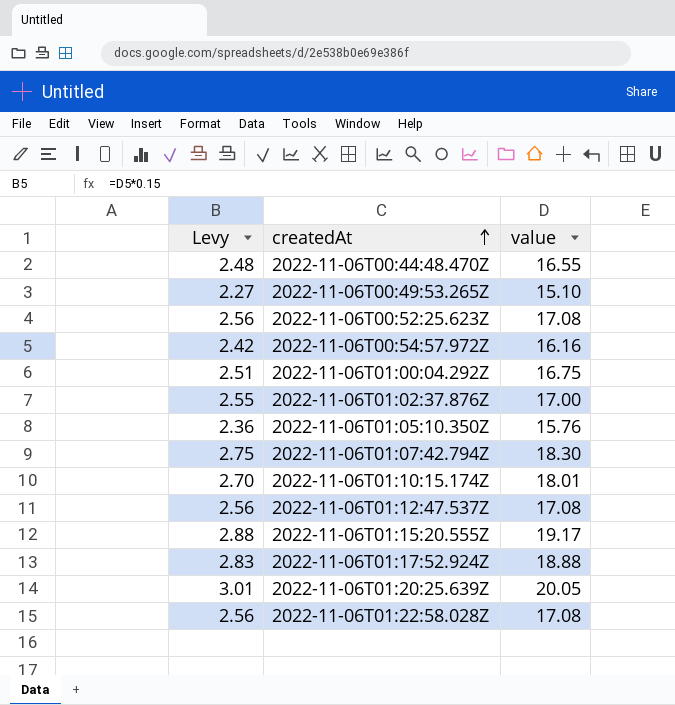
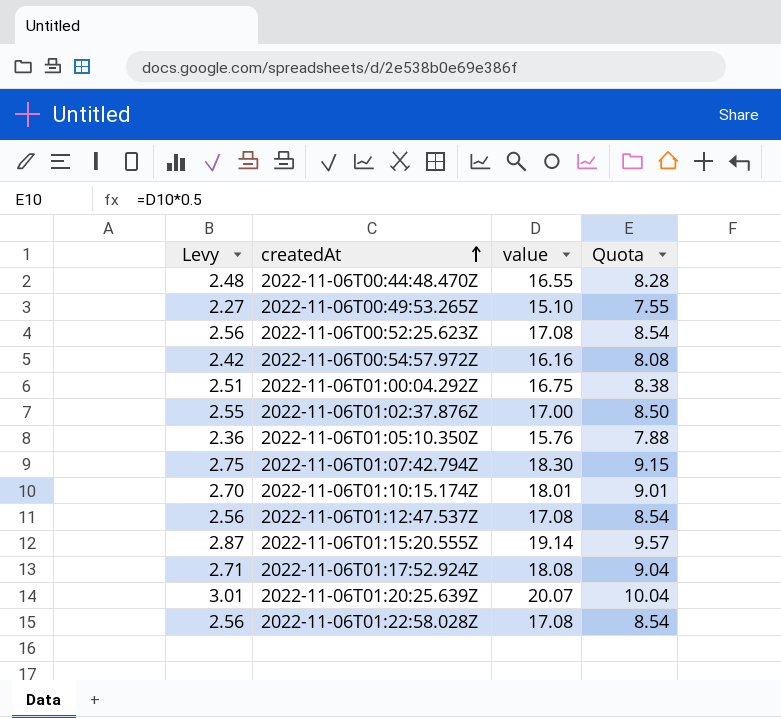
column Quota | formula: none -> [value] * 0.5
2022-11-06T01:15:20.555Z | Levy: 2.88 -> 2.87
2022-11-06T01:15:20.555Z | value: 19.17 -> 19.14
2022-11-06T01:17:52.924Z | Levy: 2.83 -> 2.71
2022-11-06T01:17:52.924Z | value: 18.88 -> 18.08
2022-11-06T01:20:25.639Z | value: 20.05 -> 20.07

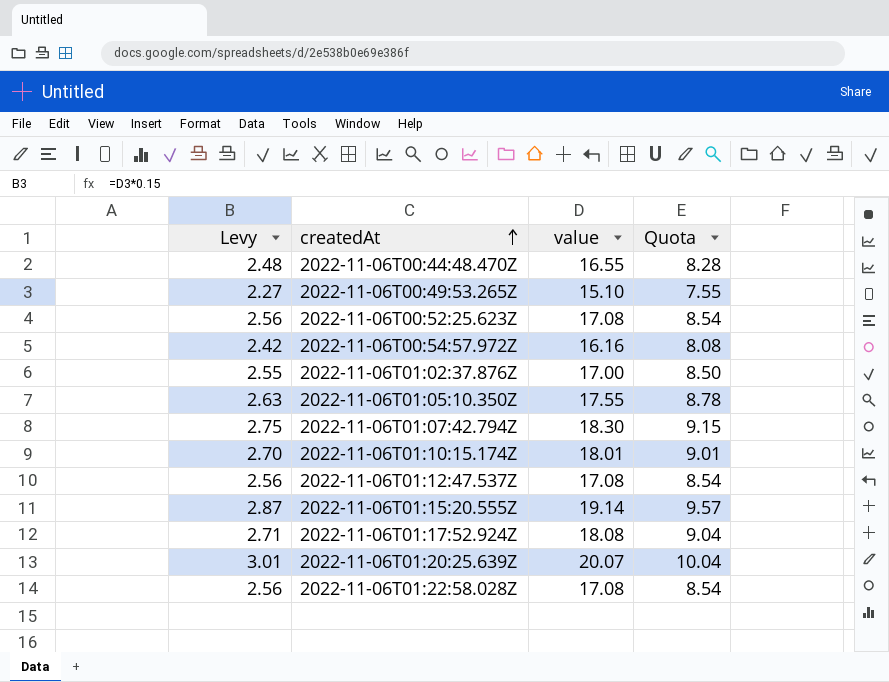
row 2022-11-06T01:00:04.292Z: 2.51 | 16.75 | 8.38 -> none
2022-11-06T01:05:10.350Z | Levy: 2.36 -> 2.63
2022-11-06T01:05:10.350Z | value: 15.76 -> 17.55
2022-11-06T01:05:10.350Z | Quota: 7.88 -> 8.78

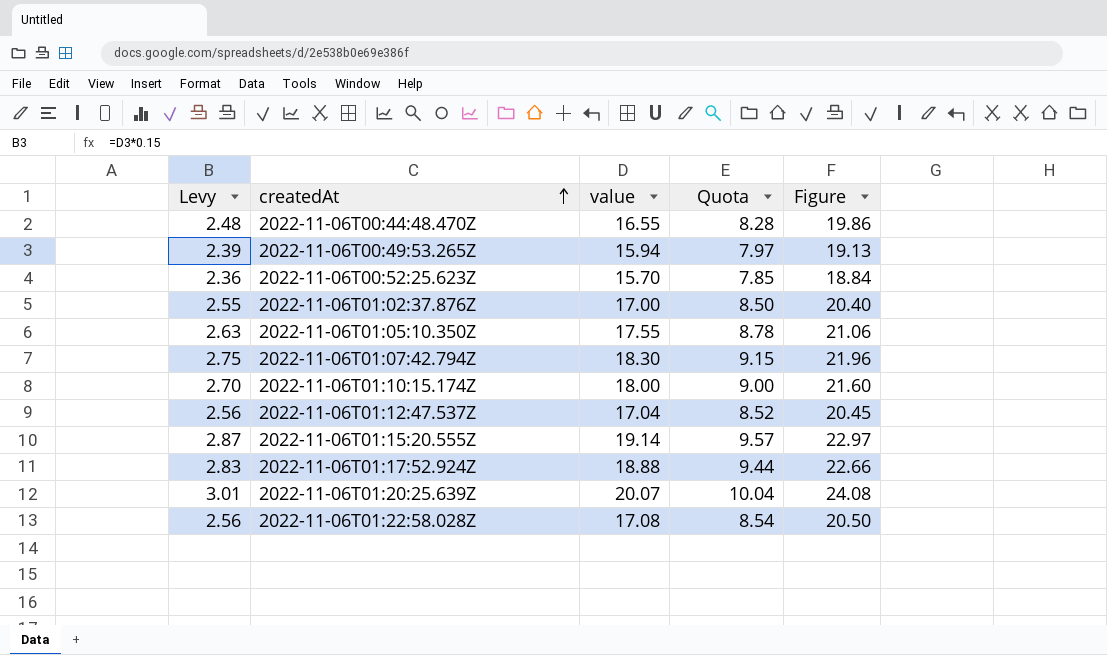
column Figure | formula: none -> [value] * 1.2
row 2022-11-06T00:54:57.972Z: 2.42 | 16.16 | 8.08 -> none
2022-11-06T00:49:53.265Z | Levy: 2.27 -> 2.39
2022-11-06T00:49:53.265Z | value: 15.10 -> 15.94
2022-11-06T00:49:53.265Z | Quota: 7.55 -> 7.97
2022-11-06T00:52:25.623Z | Levy: 2.56 -> 2.36
2022-11-06T00:52:25.623Z | value: 17.08 -> 15.70
2022-11-06T00:52:25.623Z | Quota: 8.54 -> 7.85
2022-11-06T01:10:15.174Z | value: 18.01 -> 18.00
2022-11-06T01:10:15.174Z | Quota: 9.01 -> 9.00
2022-11-06T01:12:47.537Z | value: 17.08 -> 17.04
2022-11-06T01:12:47.537Z | Quota: 8.54 -> 8.52
2022-11-06T01:17:52.924Z | Levy: 2.71 -> 2.83
2022-11-06T01:17:52.924Z | value: 18.08 -> 18.88
2022-11-06T01:17:52.924Z | Quota: 9.04 -> 9.44

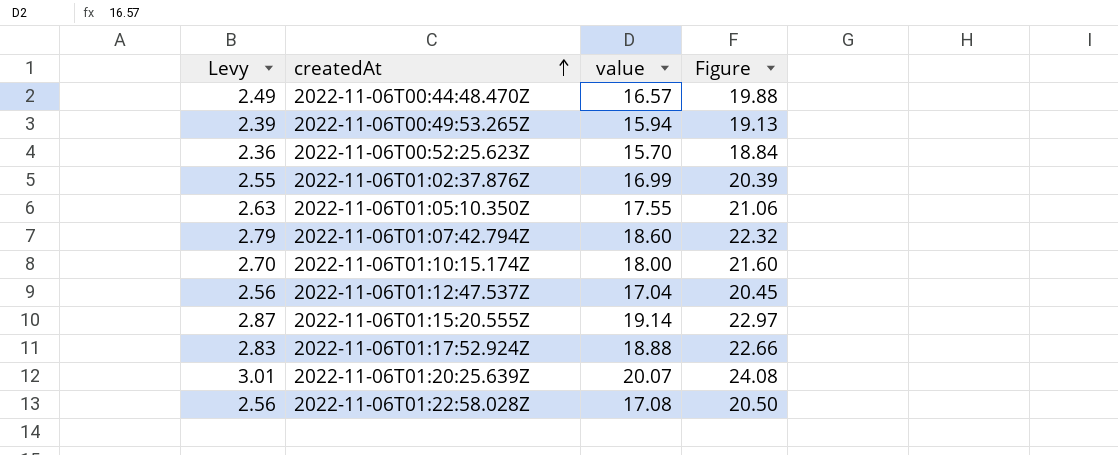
column Quota | formula: [value] * 0.5 -> none
2022-11-06T00:44:48.470Z | Levy: 2.48 -> 2.49
2022-11-06T00:44:48.470Z | value: 16.55 -> 16.57
2022-11-06T00:44:48.470Z | Figure: 19.86 -> 19.88
2022-11-06T01:02:37.876Z | value: 17.00 -> 16.99
2022-11-06T01:02:37.876Z | Figure: 20.40 -> 20.39
2022-11-06T01:07:42.794Z | Levy: 2.75 -> 2.79
2022-11-06T01:07:42.794Z | value: 18.30 -> 18.60
2022-11-06T01:07:42.794Z | Figure: 21.96 -> 22.32

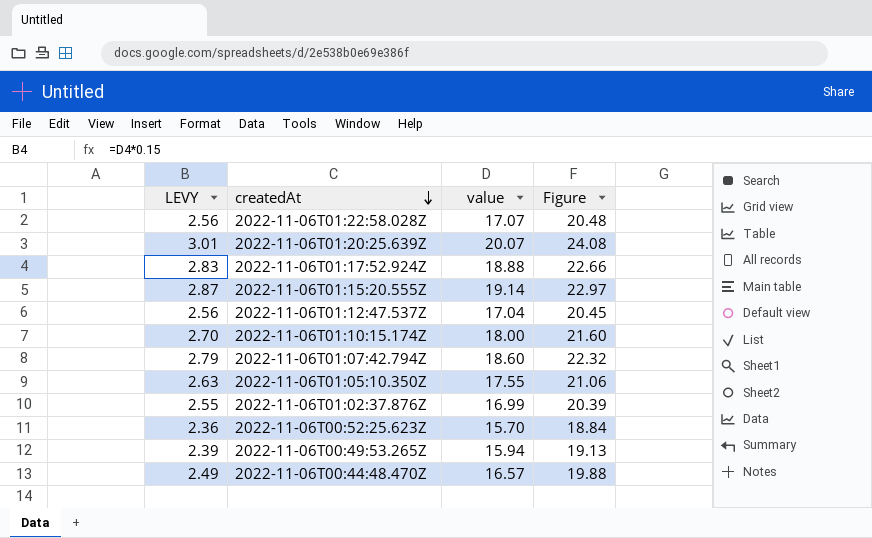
row order: createdAt ascending -> createdAt descending
column name: Levy -> LEVY
2022-11-06T01:22:58.028Z | value: 17.08 -> 17.07
2022-11-06T01:22:58.028Z | Figure: 20.50 -> 20.48

